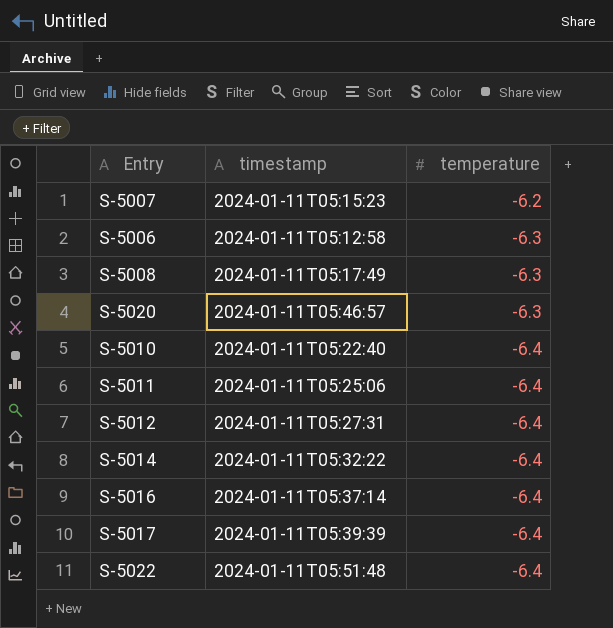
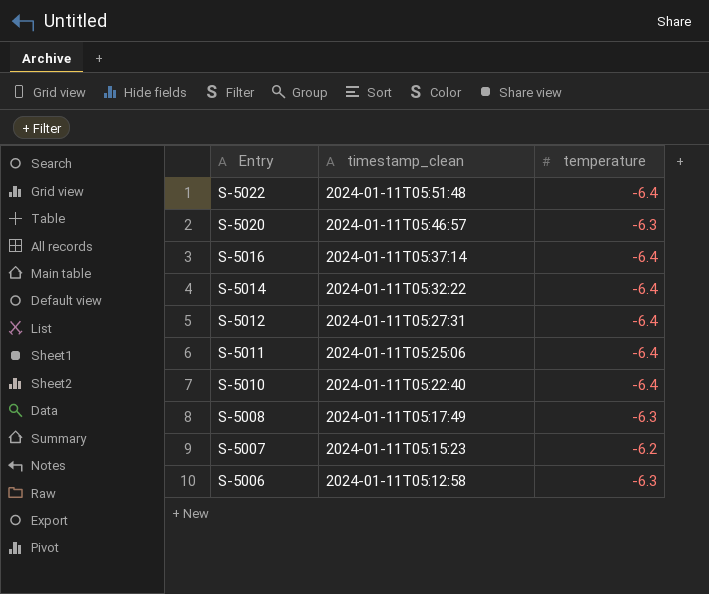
row order: temperature descending -> Entry descending
column name: timestamp -> timestamp_clean
row S-5017: 2024-01-11T05:39:39 | -6.4 -> none

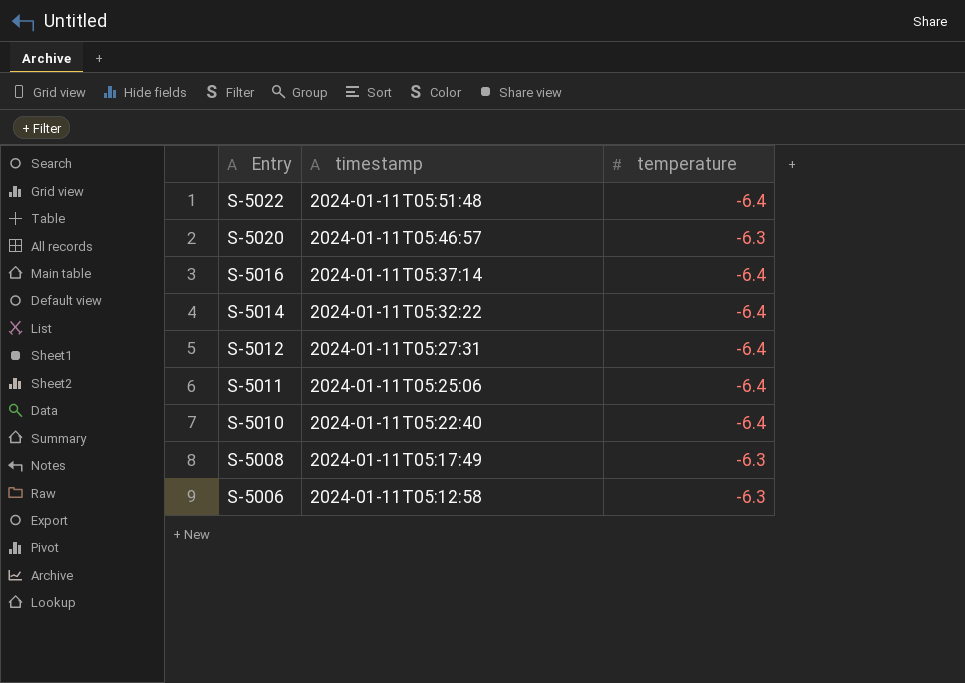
column name: timestamp_clean -> timestamp
row S-5007: 2024-01-11T05:15:23 | -6.2 -> none

